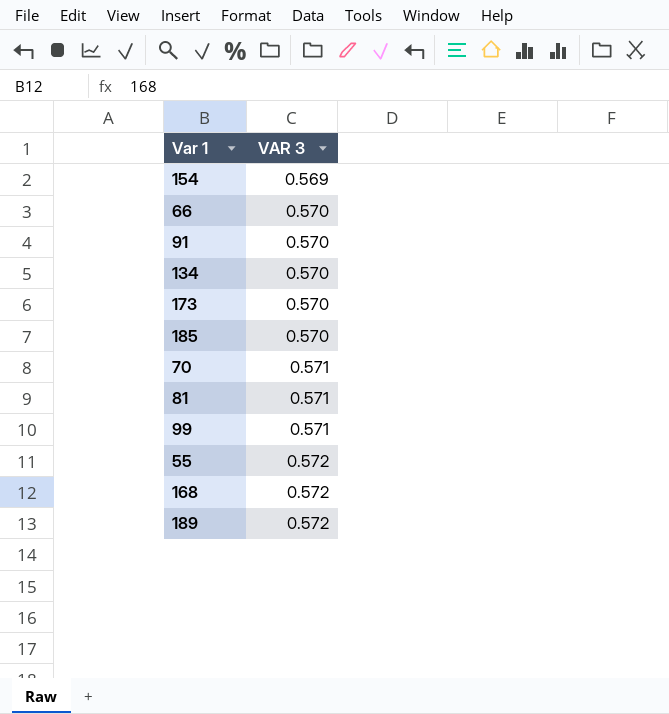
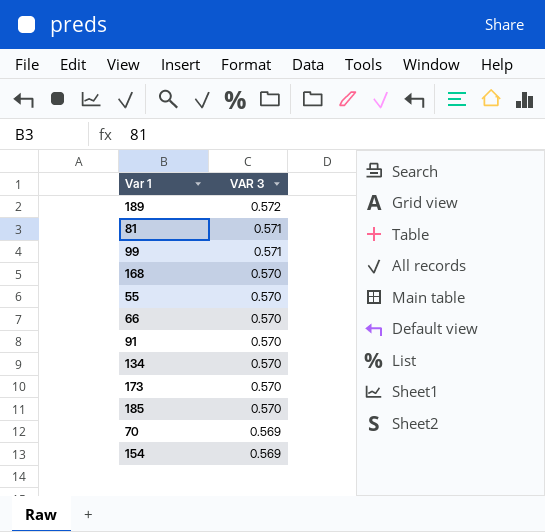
row order: VAR 3 ascending -> VAR 3 descending
168 | VAR 3: 0.572 -> 0.570
55 | VAR 3: 0.572 -> 0.570
70 | VAR 3: 0.571 -> 0.569

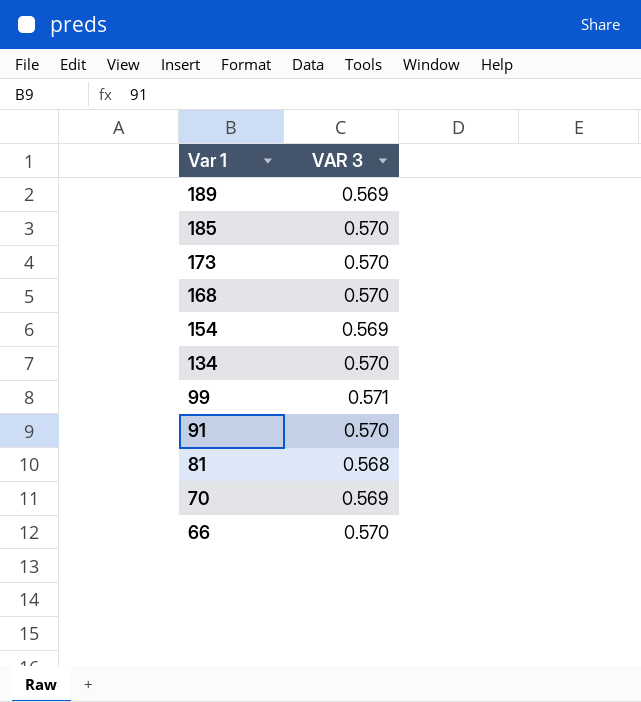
row order: VAR 3 descending -> Var 1 descending
row 55: 0.570 -> none
189 | VAR 3: 0.572 -> 0.569
81 | VAR 3: 0.571 -> 0.568

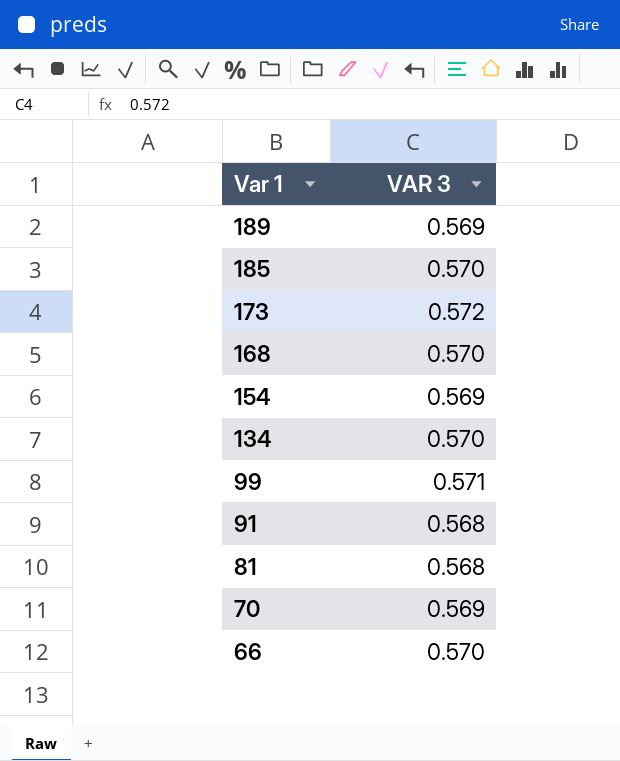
173 | VAR 3: 0.570 -> 0.572
91 | VAR 3: 0.570 -> 0.568

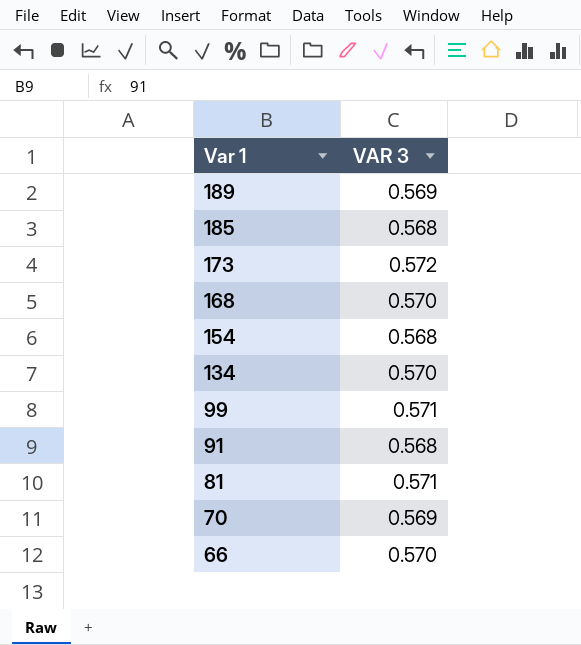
185 | VAR 3: 0.570 -> 0.568
154 | VAR 3: 0.569 -> 0.568
81 | VAR 3: 0.568 -> 0.571

